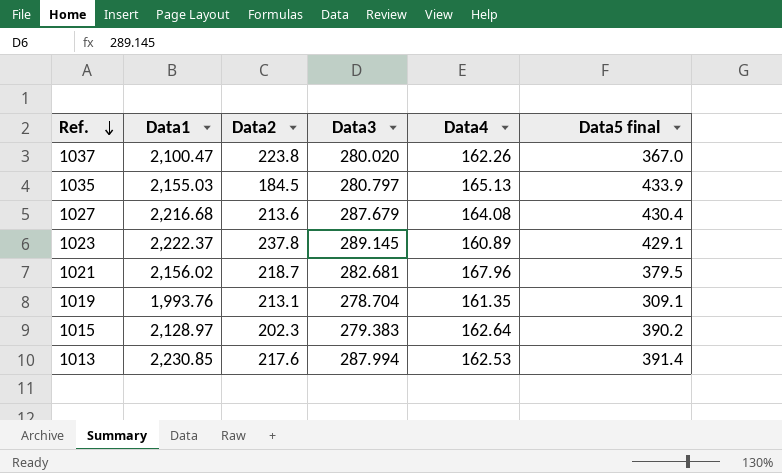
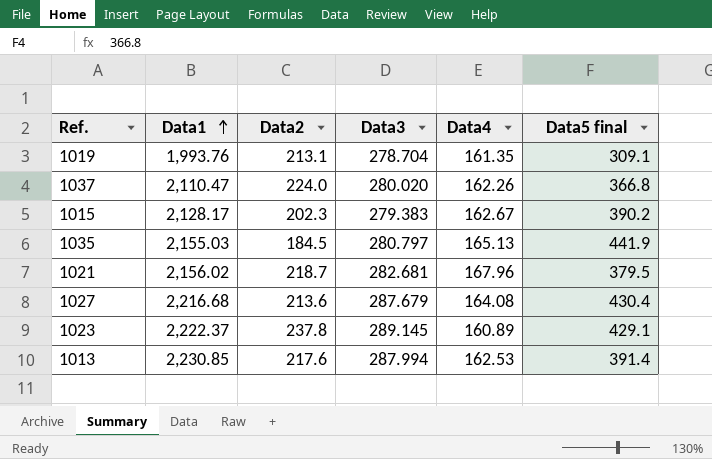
row order: Ref. descending -> Data1 ascending
1037 | Data1: 2,100.47 -> 2,110.47
1037 | Data2: 223.8 -> 224.0
1037 | Data5 final: 367.0 -> 366.8
1015 | Data1: 2,128.97 -> 2,128.17
1015 | Data4: 162.64 -> 162.67
1035 | Data5 final: 433.9 -> 441.9

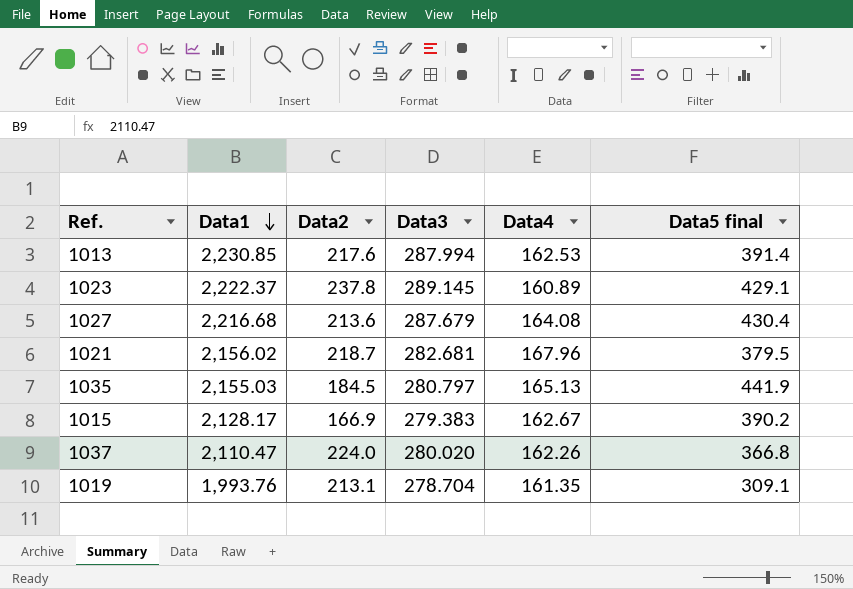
row order: Data1 ascending -> Data1 descending
1015 | Data2: 202.3 -> 166.9

